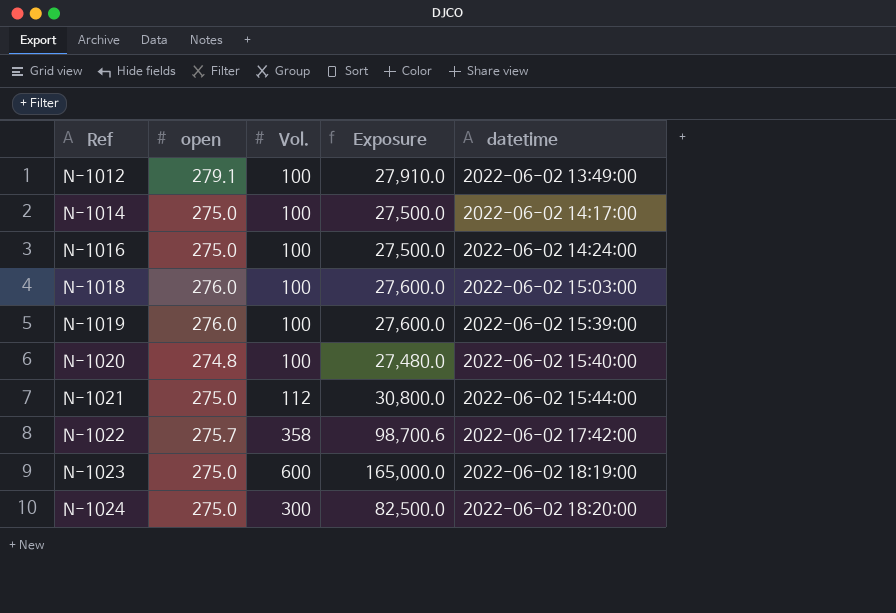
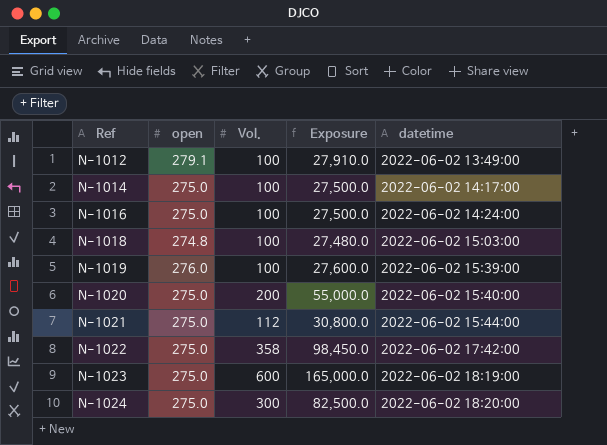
N-1018 | open: 276.0 -> 274.8
N-1018 | Exposure: 27,600.0 -> 27,480.0
N-1020 | open: 274.8 -> 275.0
N-1020 | Vol.: 100 -> 200
N-1020 | Exposure: 27,480.0 -> 55,000.0
N-1022 | open: 275.7 -> 275.0
N-1022 | Exposure: 98,700.6 -> 98,450.0

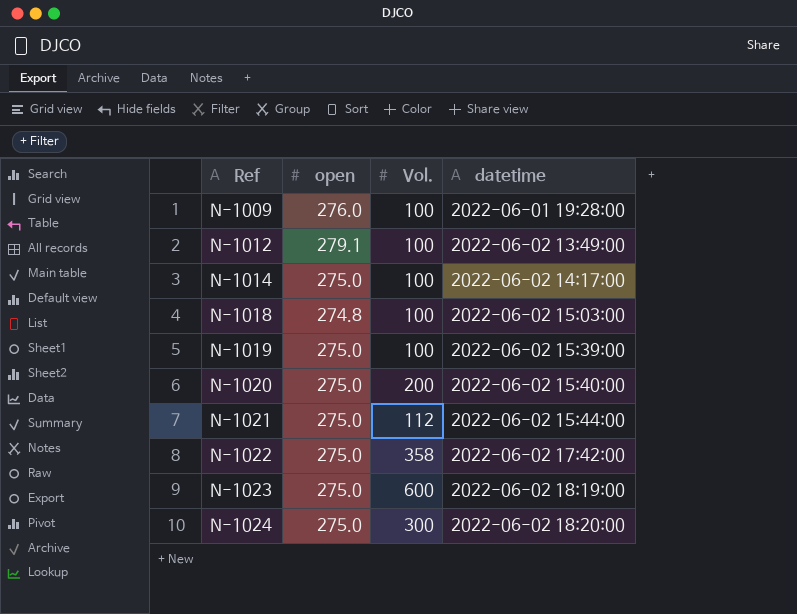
column Exposure | formula: [open] * [Vol.] -> none
row N-1016: 275.0 | 100 | 27,500.0 | 2022-06-02 14:24:00 -> none
row N-1009: none -> 276.0 | 100 | 2022-06-01 19:28:00
N-1019 | open: 276.0 -> 275.0

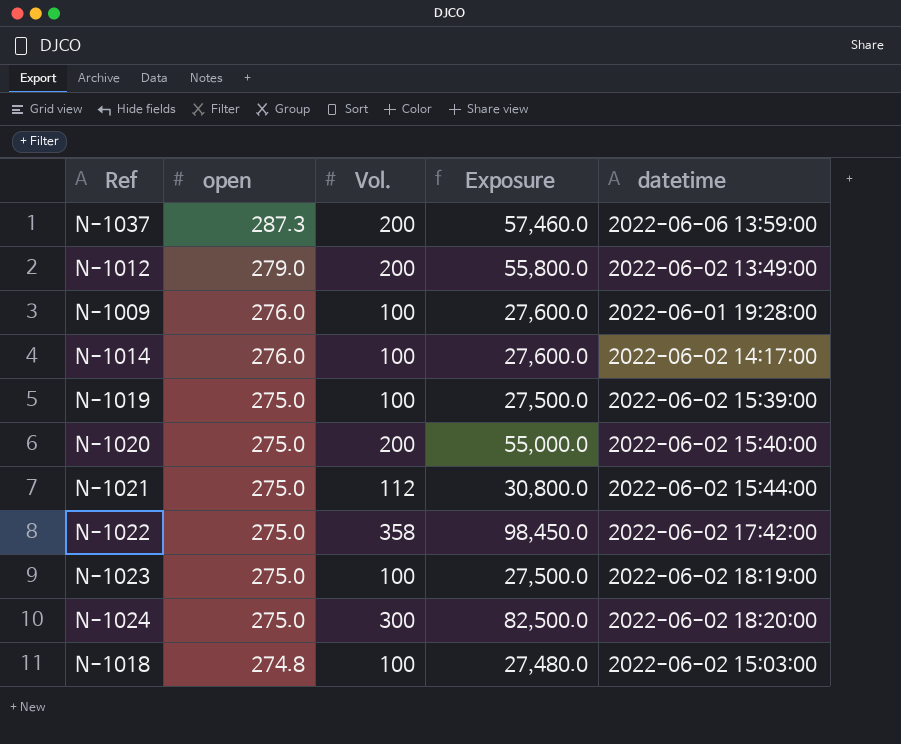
row order: Ref ascending -> open descending
column Exposure | formula: none -> [open] * [Vol.]
row N-1037: none -> 287.3 | 200 | 57,460.0 | 2022-06-06 13:59:00
N-1012 | open: 279.1 -> 279.0
N-1012 | Vol.: 100 -> 200
N-1014 | open: 275.0 -> 276.0
N-1023 | Vol.: 600 -> 100

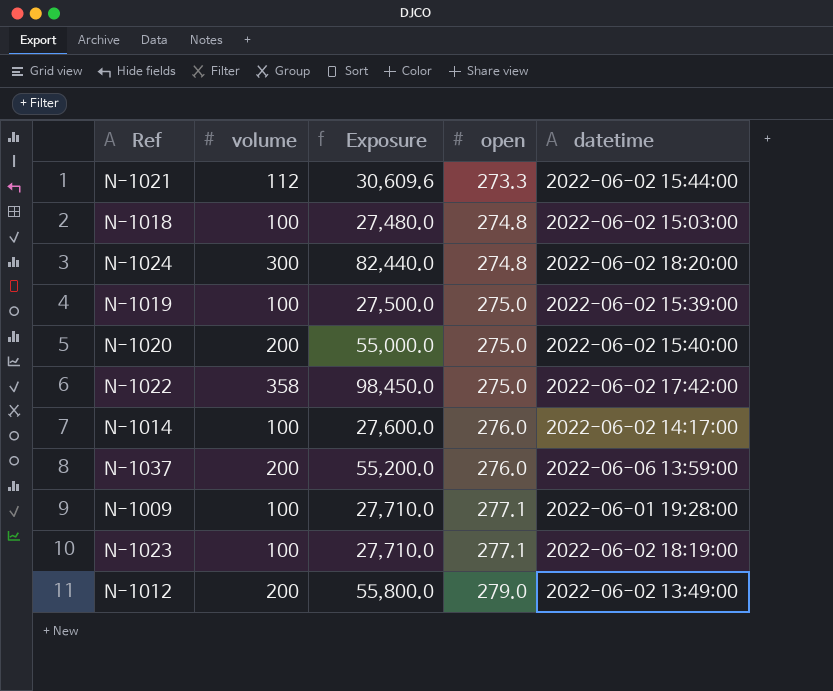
row order: open descending -> open ascending
column name: Vol. -> volume
column open | position: 2 -> 4
N-1021 | Exposure: 30,800.0 -> 30,609.6
N-1021 | open: 275.0 -> 273.3
N-1024 | Exposure: 82,500.0 -> 82,440.0
N-1024 | open: 275.0 -> 274.8
N-1037 | Exposure: 57,460.0 -> 55,200.0
N-1037 | open: 287.3 -> 276.0
N-1009 | Exposure: 27,600.0 -> 27,710.0
N-1009 | open: 276.0 -> 277.1
N-1023 | Exposure: 27,500.0 -> 27,710.0
N-1023 | open: 275.0 -> 277.1

